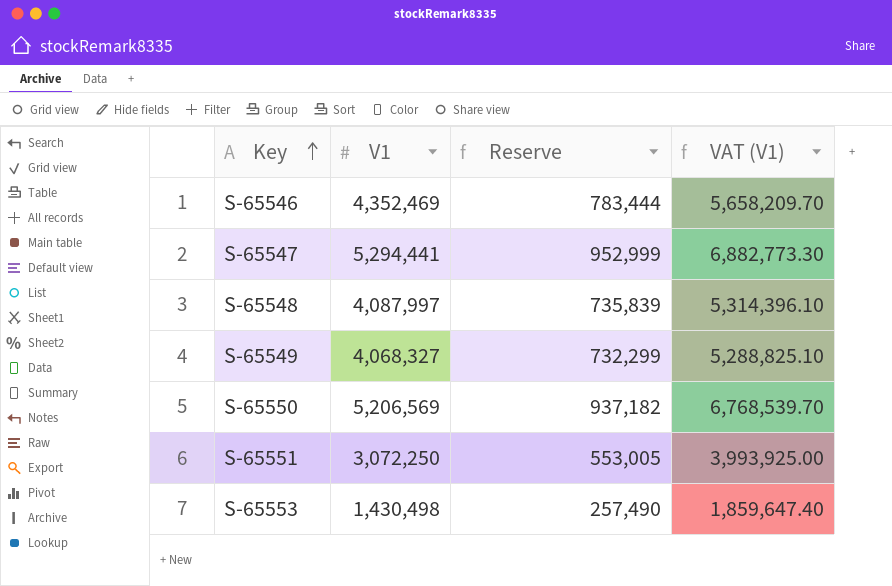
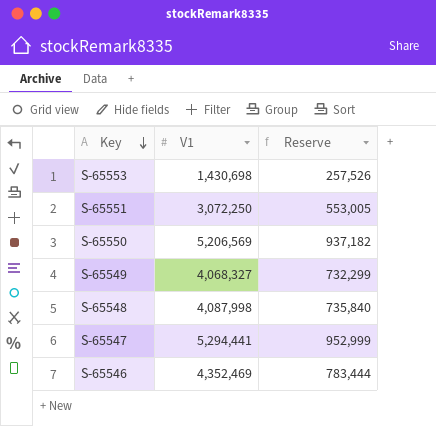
row order: Key ascending -> Key descending
column VAT (V1) | formula: [V1] * 1.3 -> none
S-65553 | V1: 1,430,498 -> 1,430,698
S-65553 | Reserve: 257,490 -> 257,526
S-65548 | V1: 4,087,997 -> 4,087,998
S-65548 | Reserve: 735,839 -> 735,840

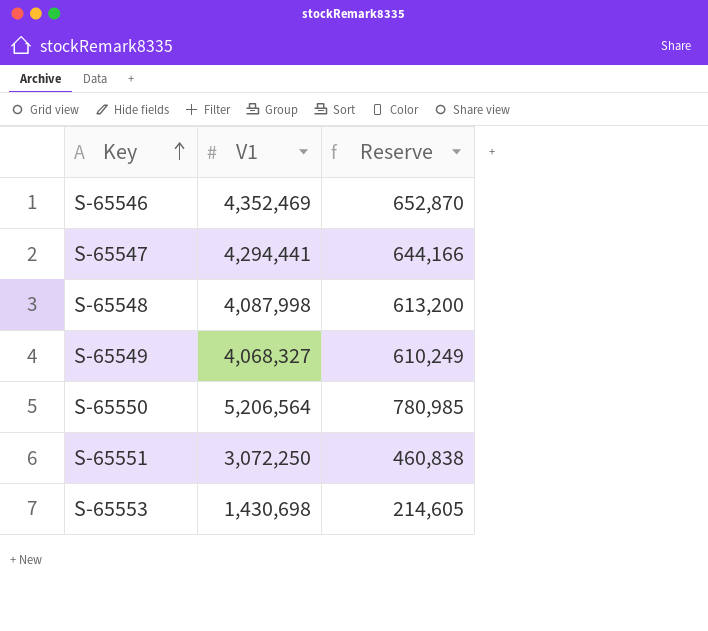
row order: Key descending -> Key ascending
column Reserve | formula: [V1] * 0.18 -> [V1] * 0.15
S-65547 | V1: 5,294,441 -> 4,294,441
S-65550 | V1: 5,206,569 -> 5,206,564

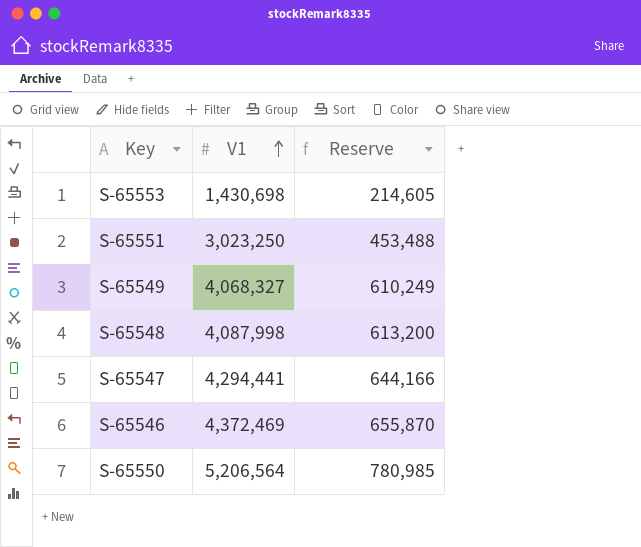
row order: Key ascending -> V1 ascending
S-65551 | V1: 3,072,250 -> 3,023,250
S-65551 | Reserve: 460,838 -> 453,488
S-65546 | V1: 4,352,469 -> 4,372,469
S-65546 | Reserve: 652,870 -> 655,870

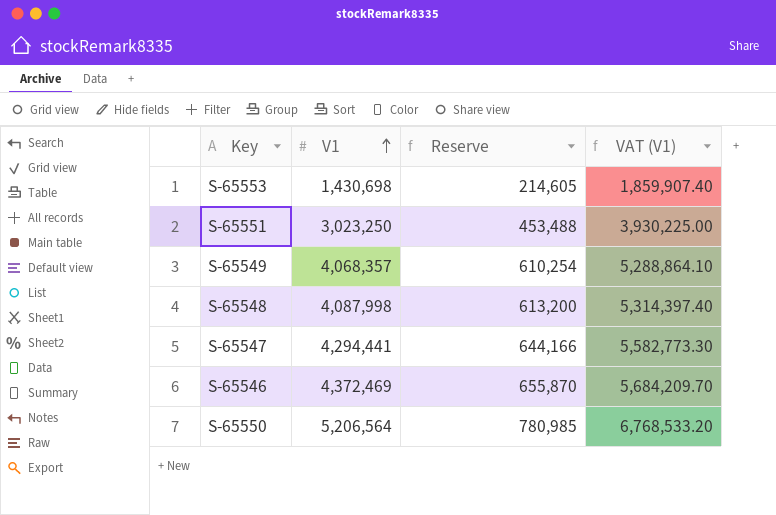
column VAT (V1) | formula: none -> [V1] * 1.3
S-65549 | V1: 4,068,327 -> 4,068,357
S-65549 | Reserve: 610,249 -> 610,254

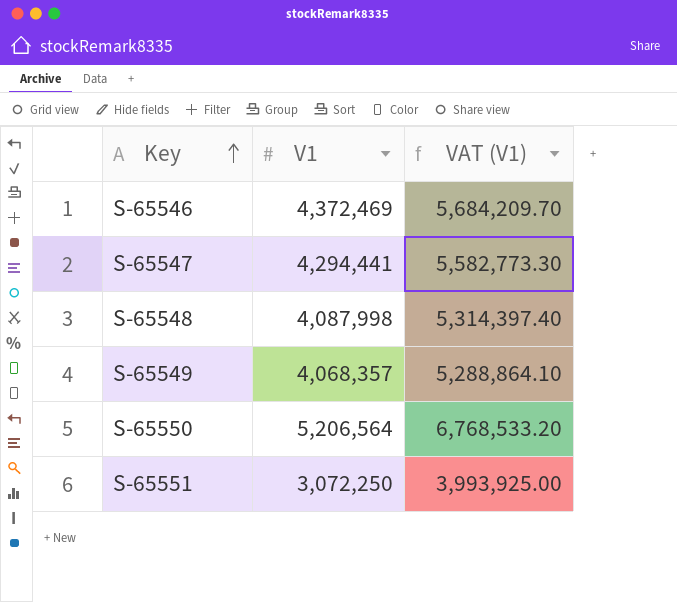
row order: V1 ascending -> Key ascending
column Reserve | formula: [V1] * 0.15 -> none
row S-65553: 1,430,698 | 214,605 | 1,859,907.40 -> none
S-65551 | V1: 3,023,250 -> 3,072,250
S-65551 | VAT (V1): 3,930,225.00 -> 3,993,925.00

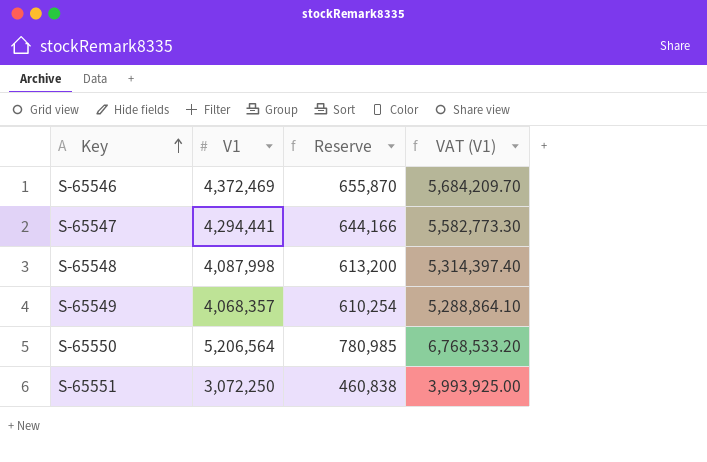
column Reserve | formula: none -> [V1] * 0.15

